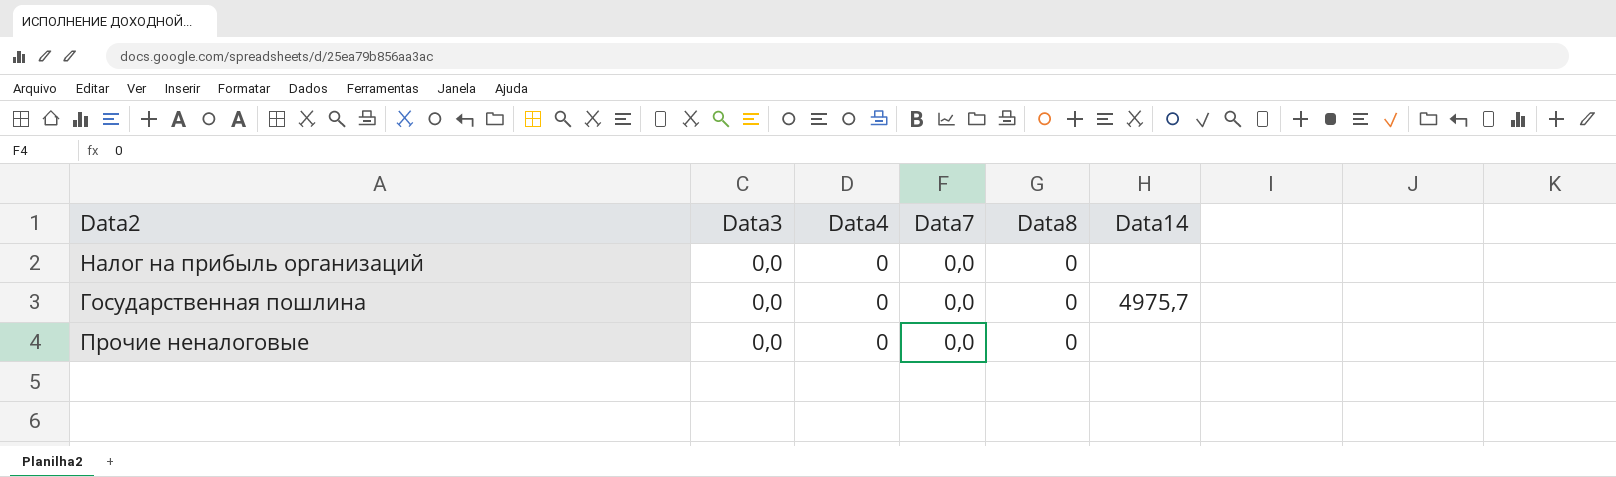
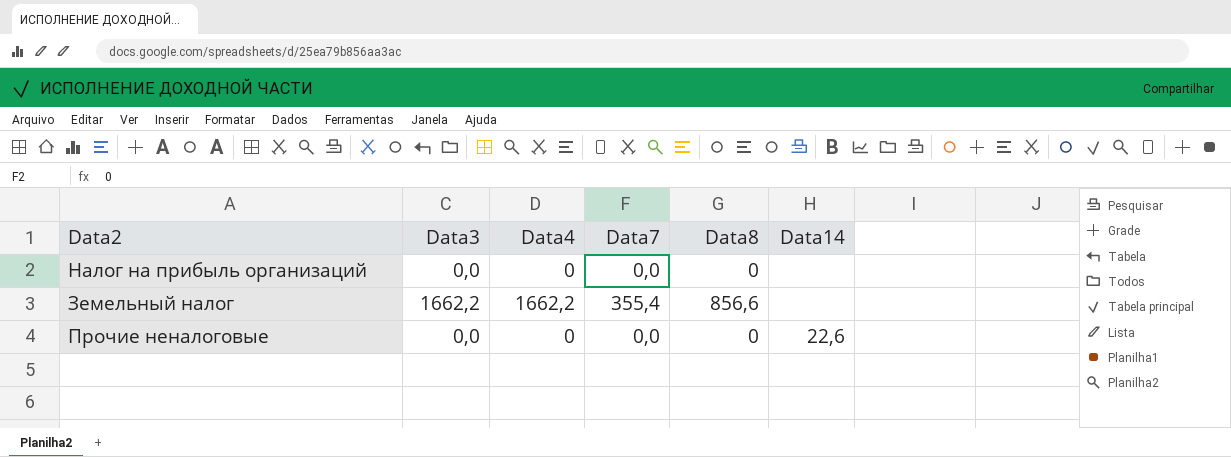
row Государственная пошлина: 0,0 | 0 | 0,0 | 0 | 4975,7 -> none
row Земельный налог: none -> 1662,2 | 1662,2 | 355,4 | 856,6 | none
Прочие неналоговые | Data14: none -> 22,6

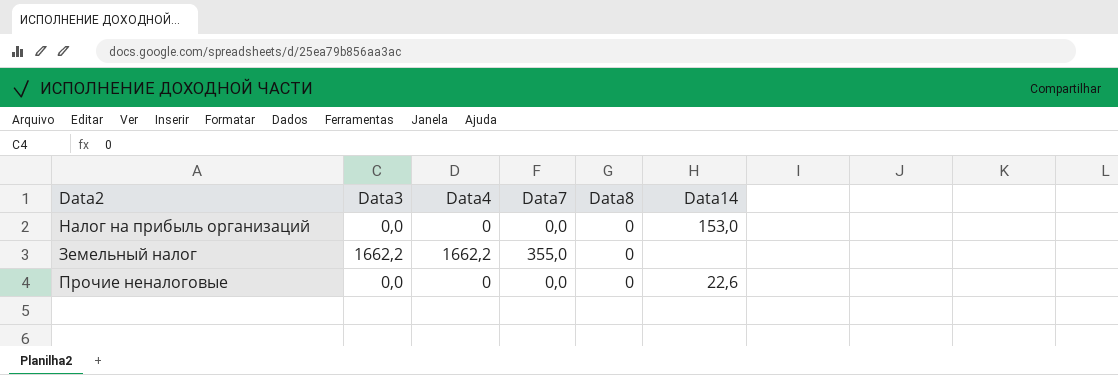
Налог на прибыль организаций | Data14: none -> 153,0
Земельный налог | Data7: 355,4 -> 355,0
Земельный налог | Data8: 856,6 -> 0

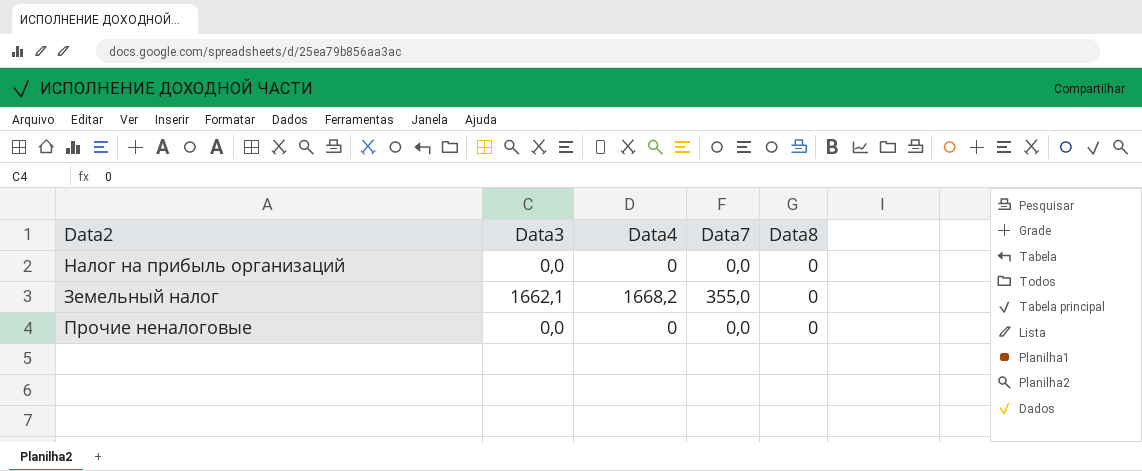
column Data14 | position: 6 -> none
Земельный налог | Data3: 1662,2 -> 1662,1
Земельный налог | Data4: 1662,2 -> 1668,2

